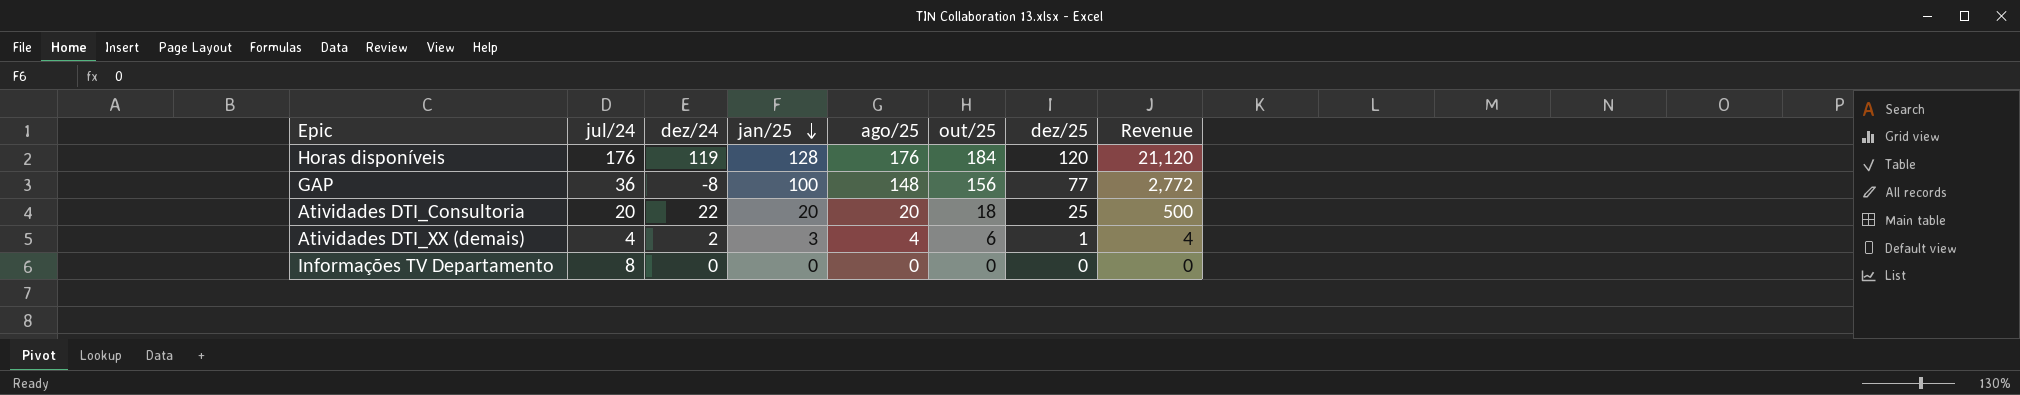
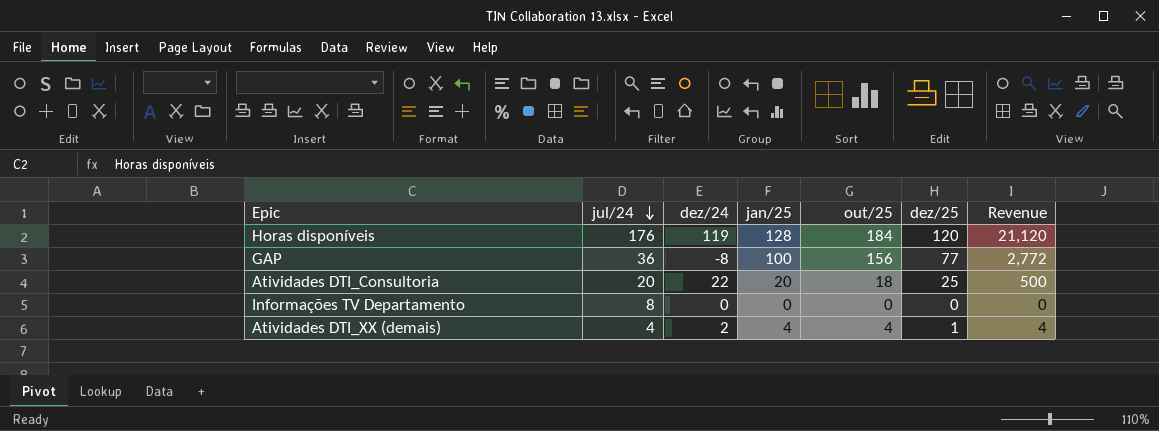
row order: jan/25 descending -> jul/24 descending
column ago/25 | position: 5 -> none
Atividades DTI_XX (demais) | jan/25: 3 -> 4
Atividades DTI_XX (demais) | out/25: 6 -> 4

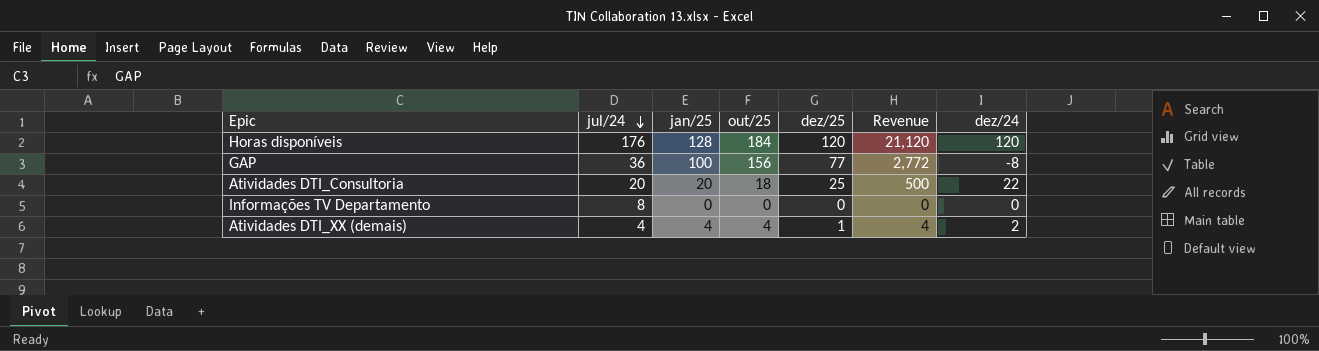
column dez/24 | position: 3 -> 7
Horas disponíveis | dez/24: 119 -> 120

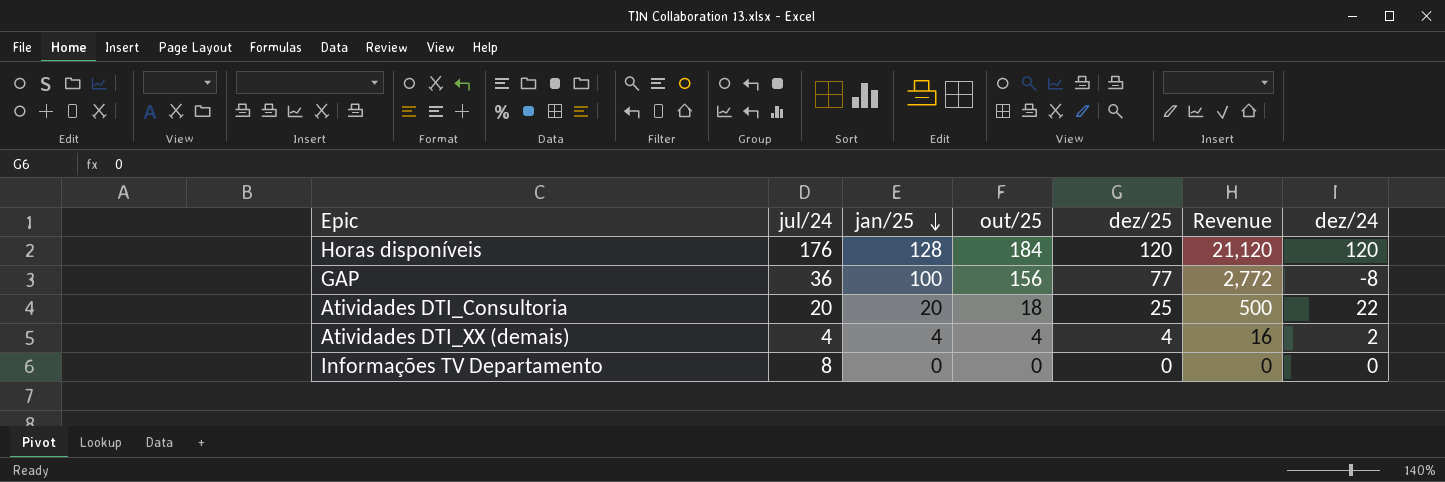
row order: jul/24 descending -> jan/25 descending
Atividades DTI_XX (demais) | dez/25: 1 -> 4
Atividades DTI_XX (demais) | Revenue: 4 -> 16

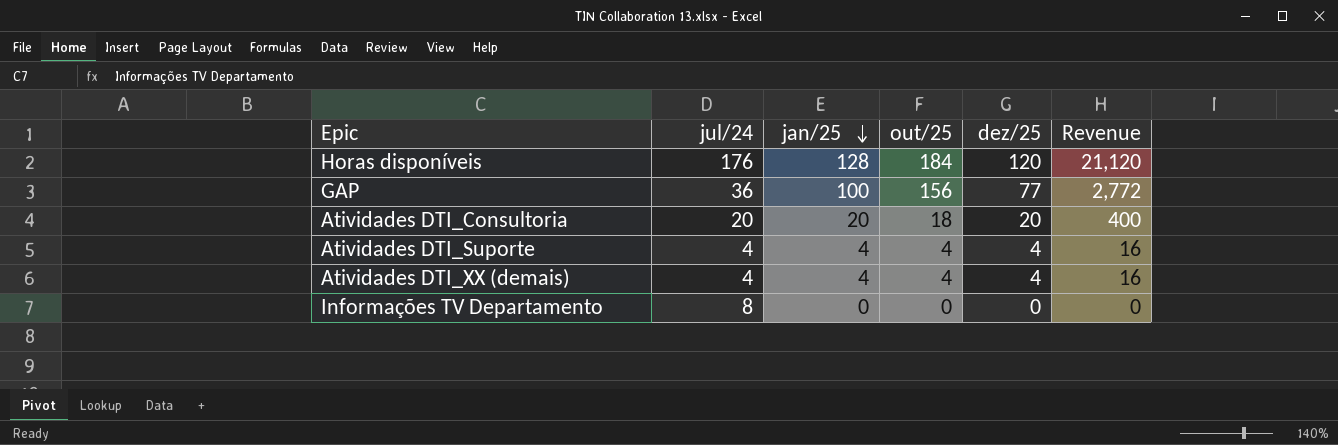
column dez/24 | position: 7 -> none
Atividades DTI_Consultoria | dez/25: 25 -> 20
Atividades DTI_Consultoria | Revenue: 500 -> 400
row Atividades DTI_Suporte: none -> 4 | 4 | 4 | 4 | 16

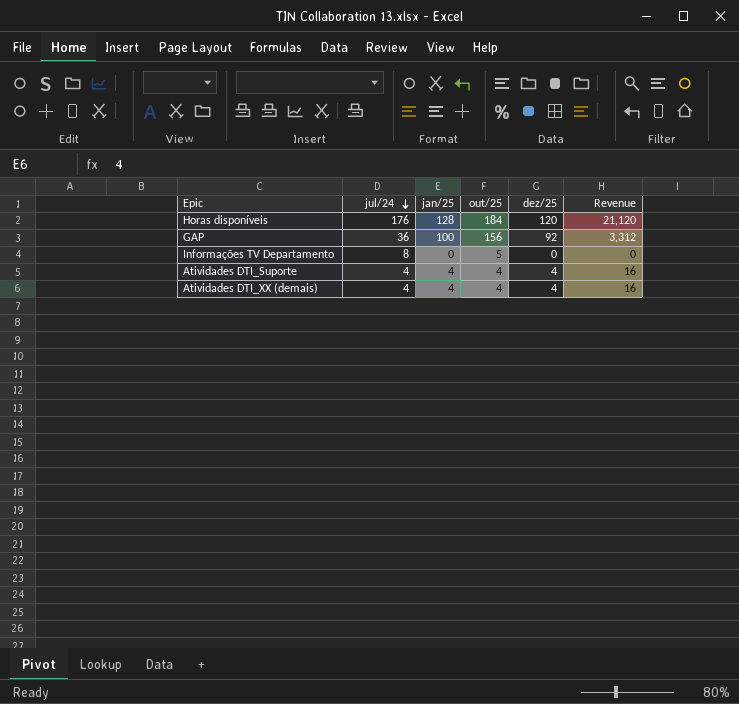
row order: jan/25 descending -> jul/24 descending
row Atividades DTI_Consultoria: 20 | 20 | 18 | 20 | 400 -> none
GAP | dez/25: 77 -> 92
GAP | Revenue: 2,772 -> 3,312
Informações TV Departamento | out/25: 0 -> 5

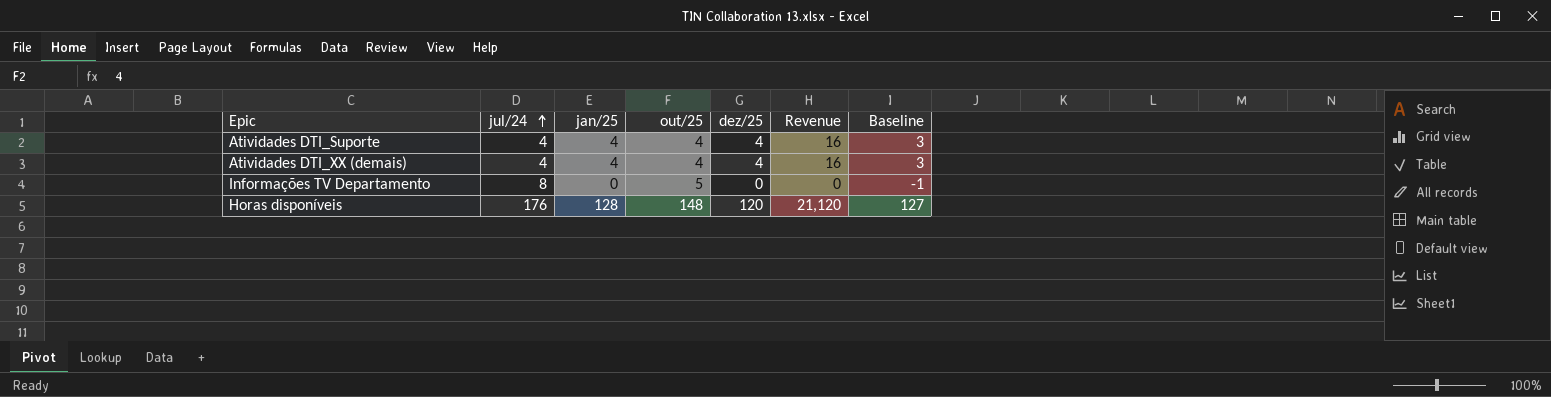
row order: jul/24 descending -> jul/24 ascending
column Baseline | formula: none -> [jan/25] - 1
row GAP: 36 | 100 | 156 | 92 | 3,312 -> none
Horas disponíveis | out/25: 184 -> 148

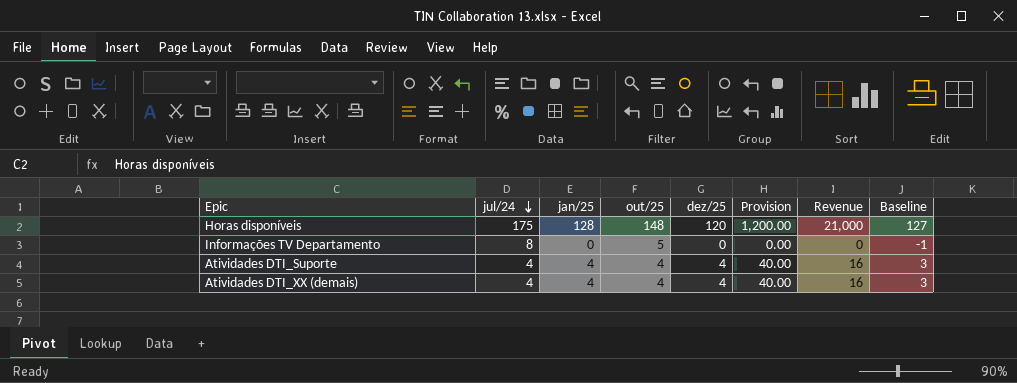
row order: jul/24 ascending -> jul/24 descending
column Provision | formula: none -> [dez/25] * 10
Horas disponíveis | jul/24: 176 -> 175
Horas disponíveis | Revenue: 21,120 -> 21,000

